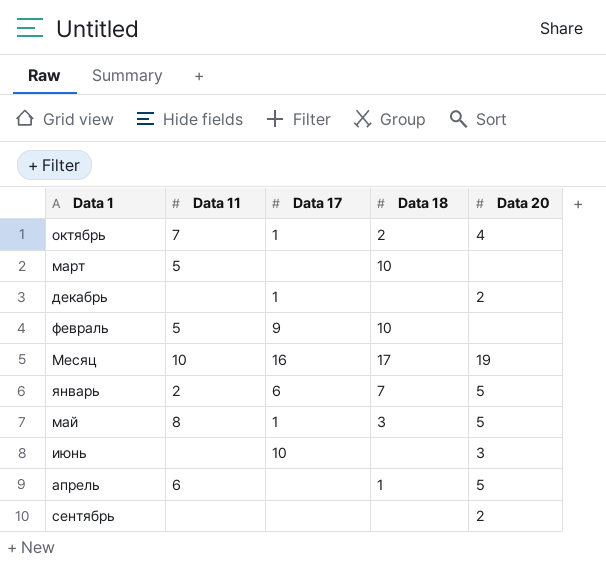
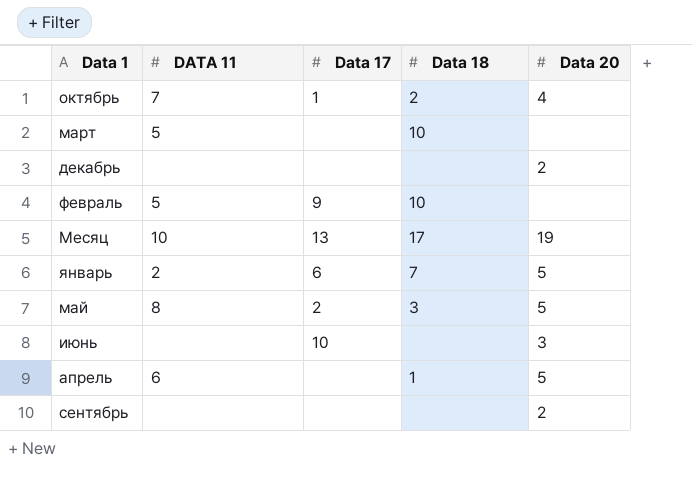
column name: Data 11 -> DATA 11
декабрь | Data 17: 1 -> none
Месяц | Data 17: 16 -> 13
май | Data 17: 1 -> 2

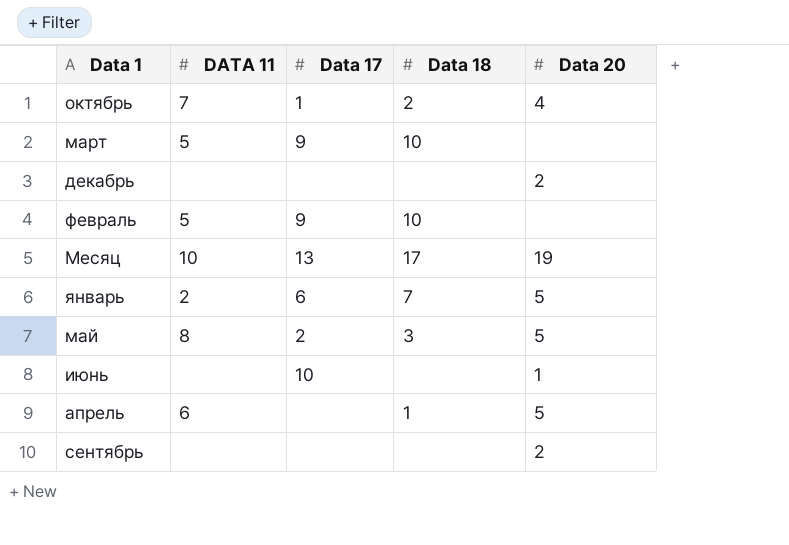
март | Data 17: none -> 9
июнь | Data 20: 3 -> 1

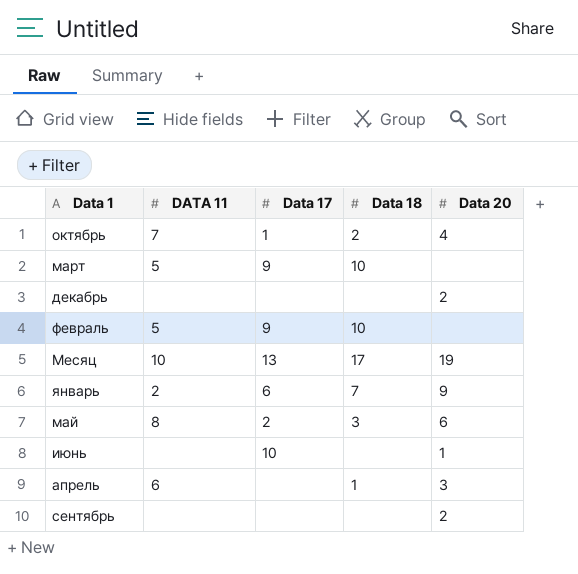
январь | Data 20: 5 -> 9
май | Data 20: 5 -> 6
апрель | Data 20: 5 -> 3

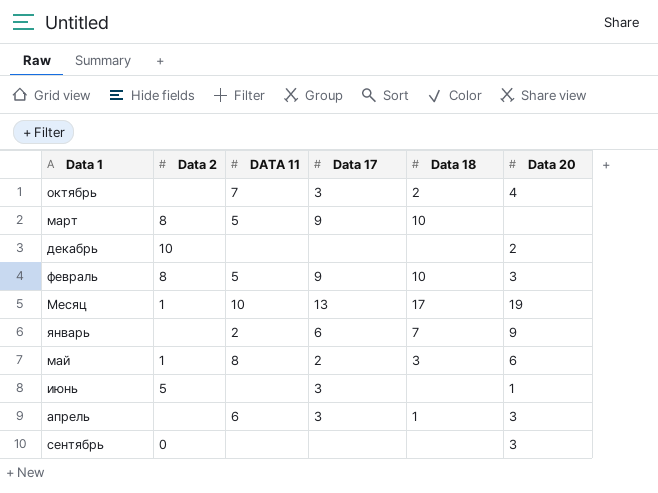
column Data 2 | position: none -> 2
октябрь | Data 17: 1 -> 3
февраль | Data 20: none -> 3
июнь | Data 17: 10 -> 3
апрель | Data 17: none -> 3
сентябрь | Data 20: 2 -> 3

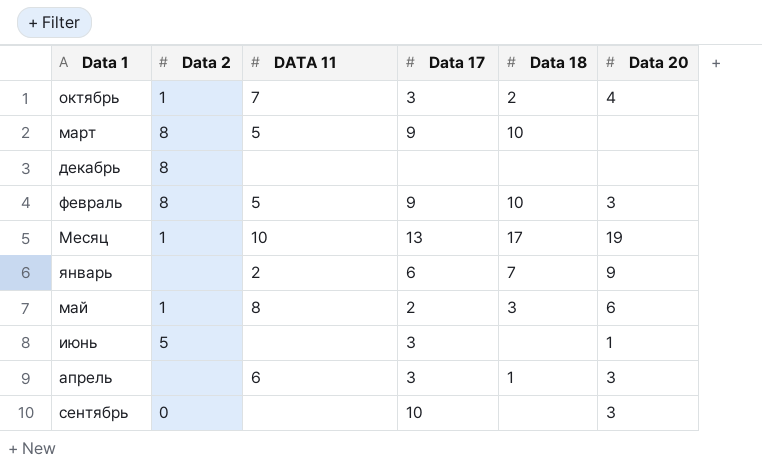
октябрь | Data 2: none -> 1
декабрь | Data 2: 10 -> 8
декабрь | Data 20: 2 -> none
сентябрь | Data 17: none -> 10

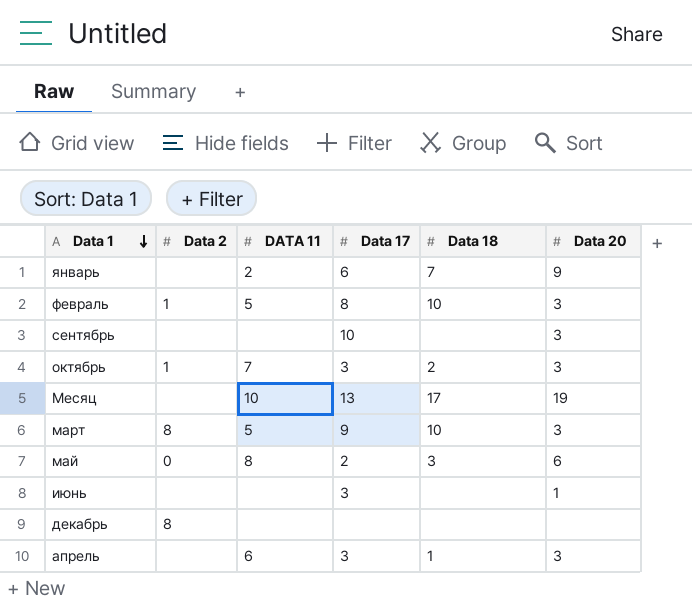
row order: none -> Data 1 descending
февраль | Data 2: 8 -> 1
февраль | Data 17: 9 -> 8
сентябрь | Data 2: 0 -> none
октябрь | Data 20: 4 -> 3
Месяц | Data 2: 1 -> none
март | Data 20: none -> 3
май | Data 2: 1 -> 0
июнь | Data 2: 5 -> none

